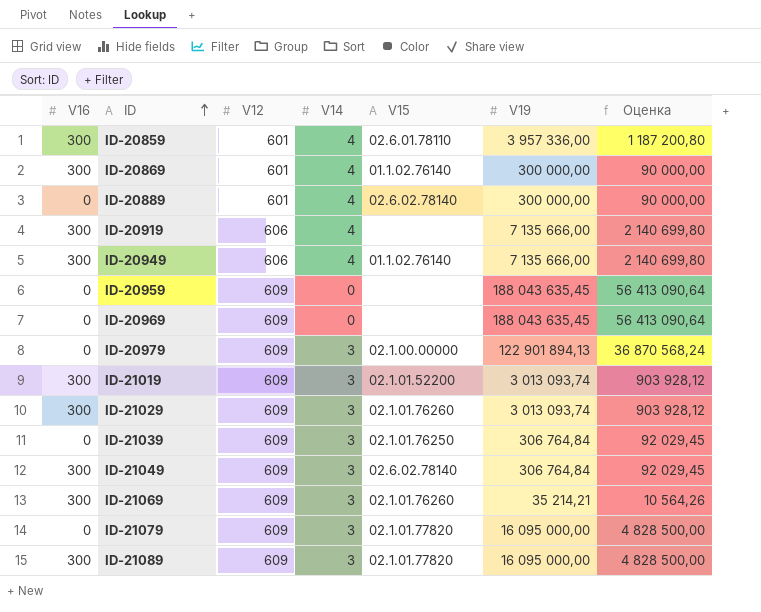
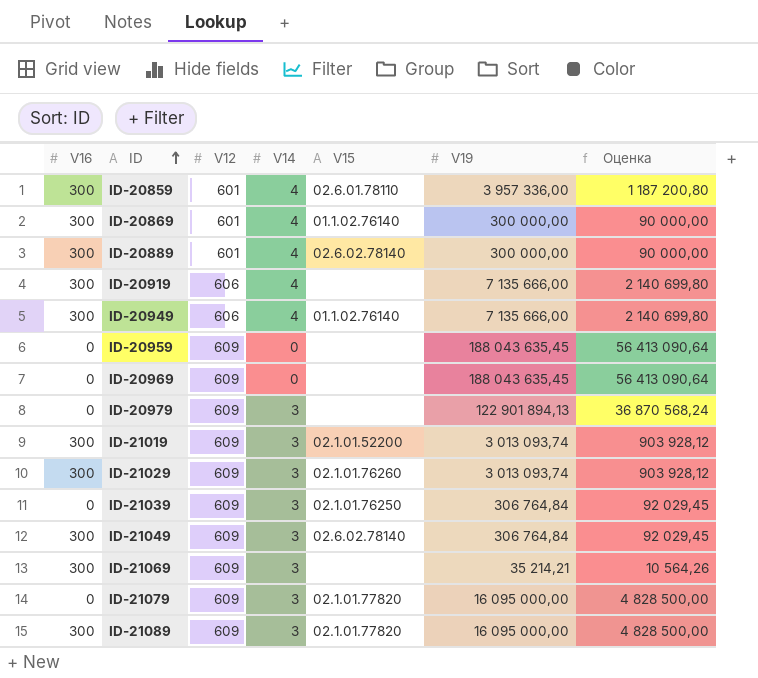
ID-20889 | V16: 0 -> 300
ID-20979 | V15: 02.1.00.00000 -> none
ID-21069 | V15: 02.1.01.76260 -> none

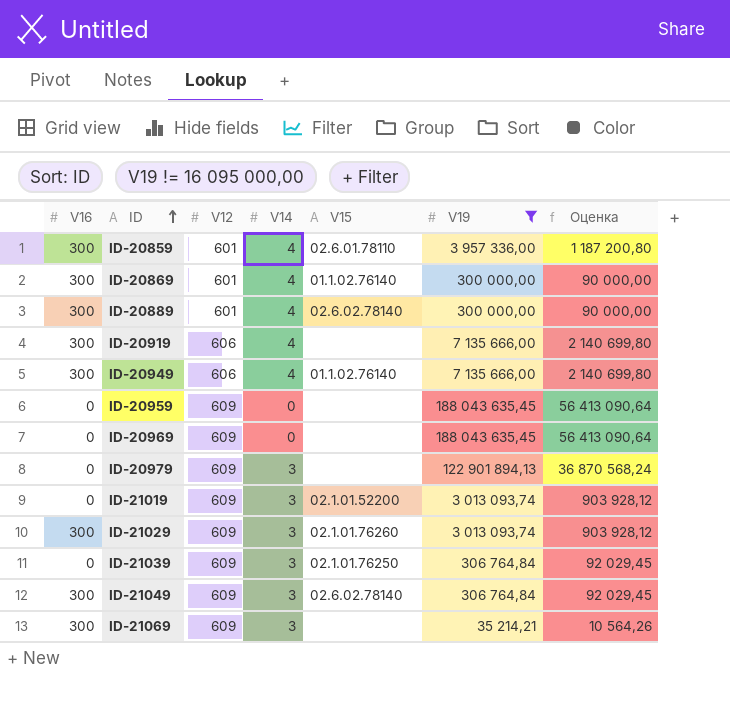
filter: none -> V19 != 16 095 000,00
ID-21019 | V16: 300 -> 0

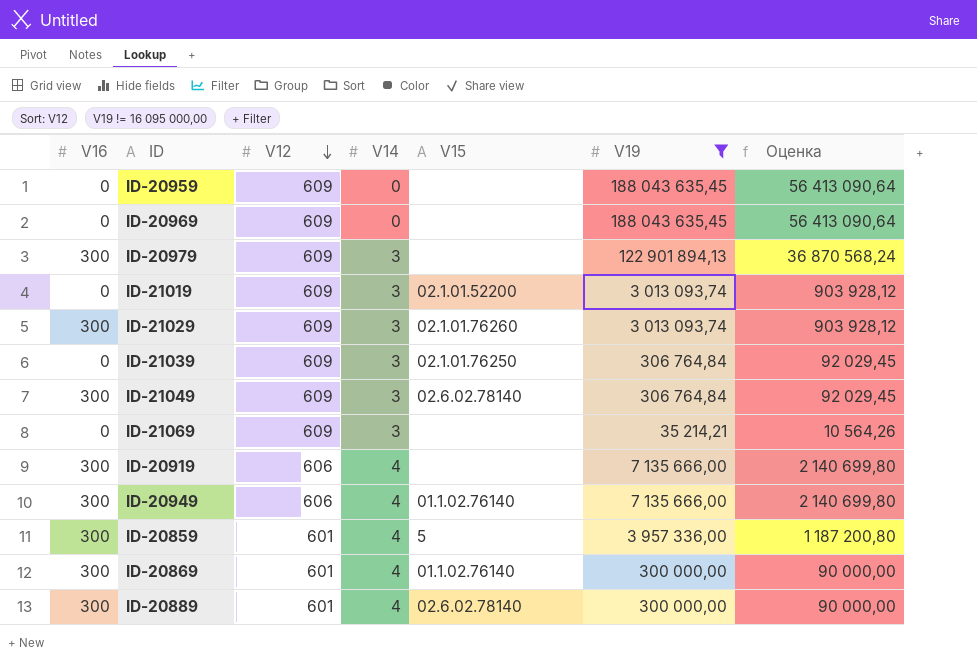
row order: ID ascending -> V12 descending
ID-20979 | V16: 0 -> 300
ID-21069 | V16: 300 -> 0
ID-20859 | V15: 02.6.01.78110 -> 5

